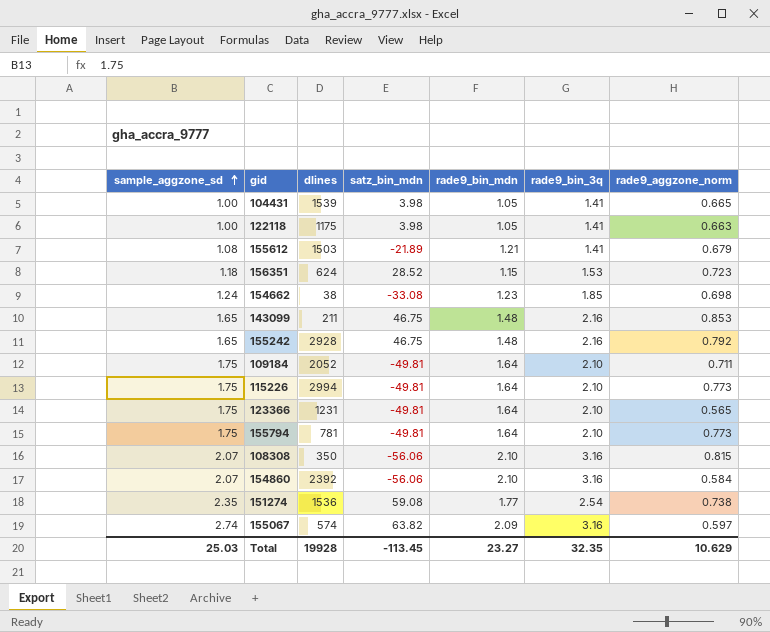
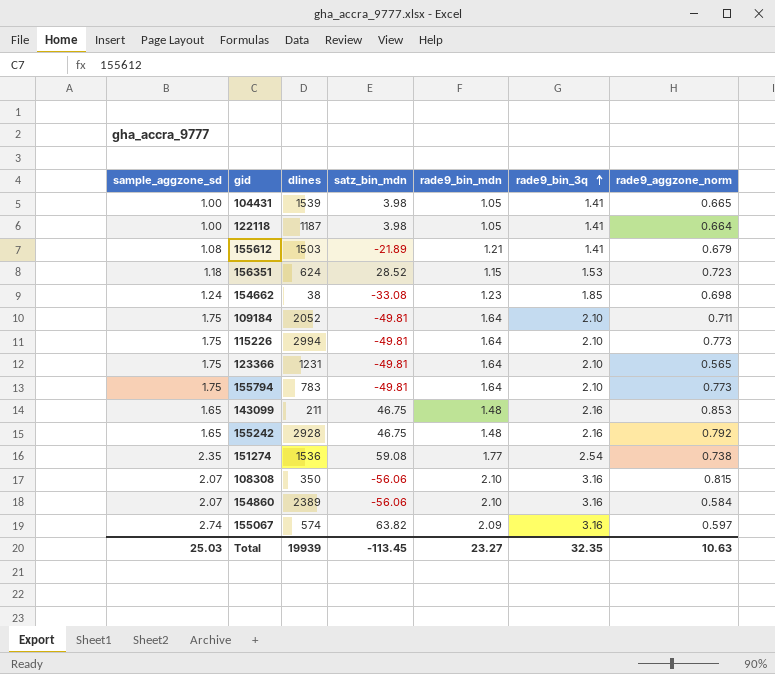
row order: sample_aggzone_sd ascending -> rade9_bin_3q ascending
122118 | dlines: 1175 -> 1187
122118 | rade9_aggzone_norm: 0.663 -> 0.664
155794 | dlines: 781 -> 783
154860 | dlines: 2392 -> 2389
Total | dlines: 19928 -> 19939
Total | rade9_aggzone_norm: 10.629 -> 10.63

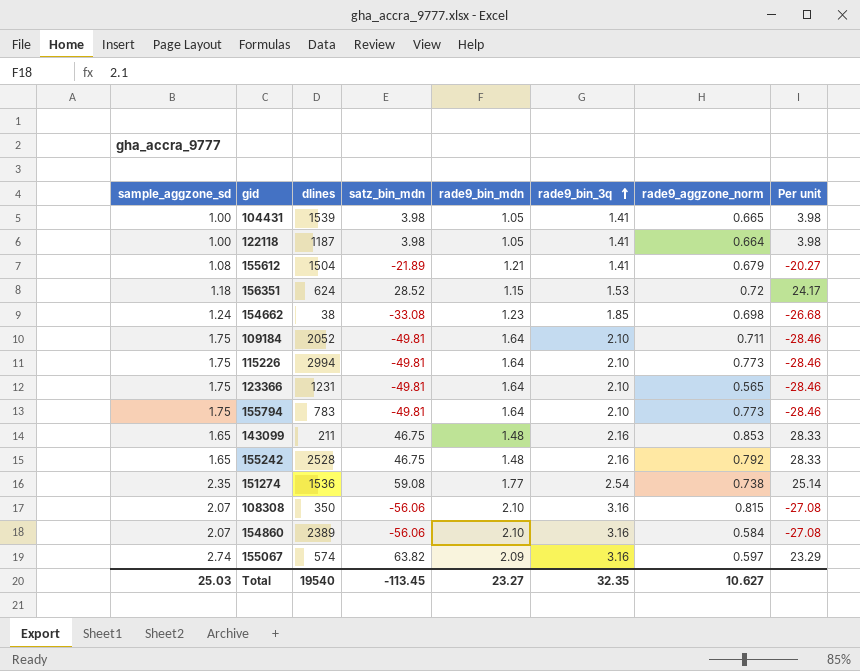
column Per unit | formula: none -> [satz_bin_mdn] / [sample_aggzone_sd]
155612 | dlines: 1503 -> 1504
156351 | rade9_aggzone_norm: 0.723 -> 0.72
155242 | dlines: 2928 -> 2528
Total | dlines: 19939 -> 19540
Total | rade9_aggzone_norm: 10.63 -> 10.627

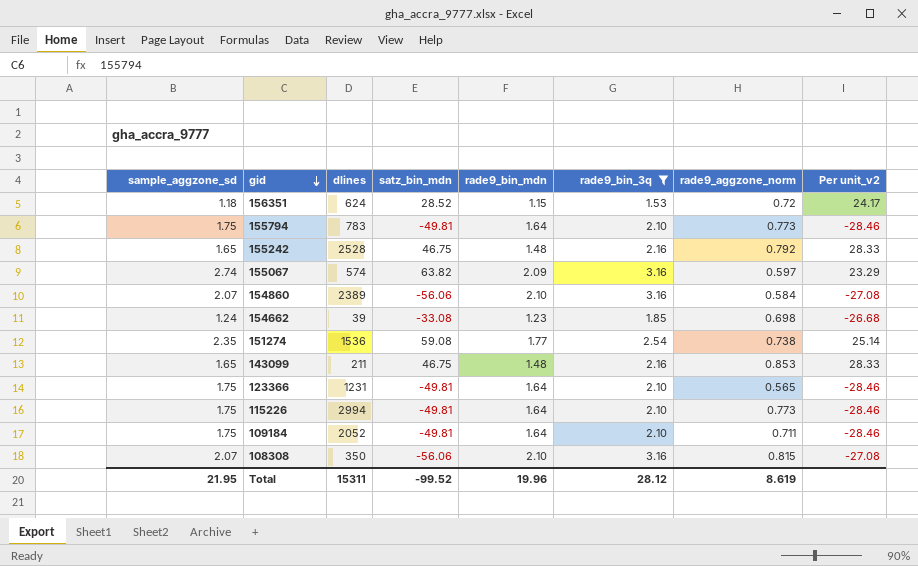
filter: none -> rade9_bin_3q != 1.41
row order: rade9_bin_3q ascending -> gid descending
column name: Per unit -> Per unit_v2
154662 | dlines: 38 -> 39
Total | sample_aggzone_sd: 25.03 -> 21.95
Total | dlines: 19540 -> 15311
Total | satz_bin_mdn: -113.45 -> -99.52
Total | rade9_bin_mdn: 23.27 -> 19.96
Total | rade9_bin_3q: 32.35 -> 28.12
Total | rade9_aggzone_norm: 10.627 -> 8.619

